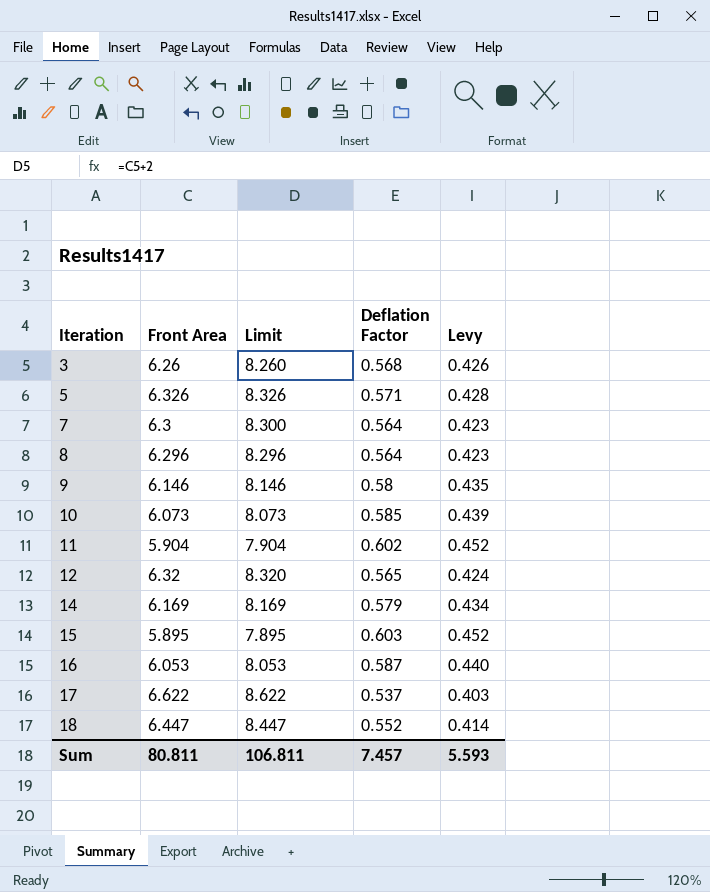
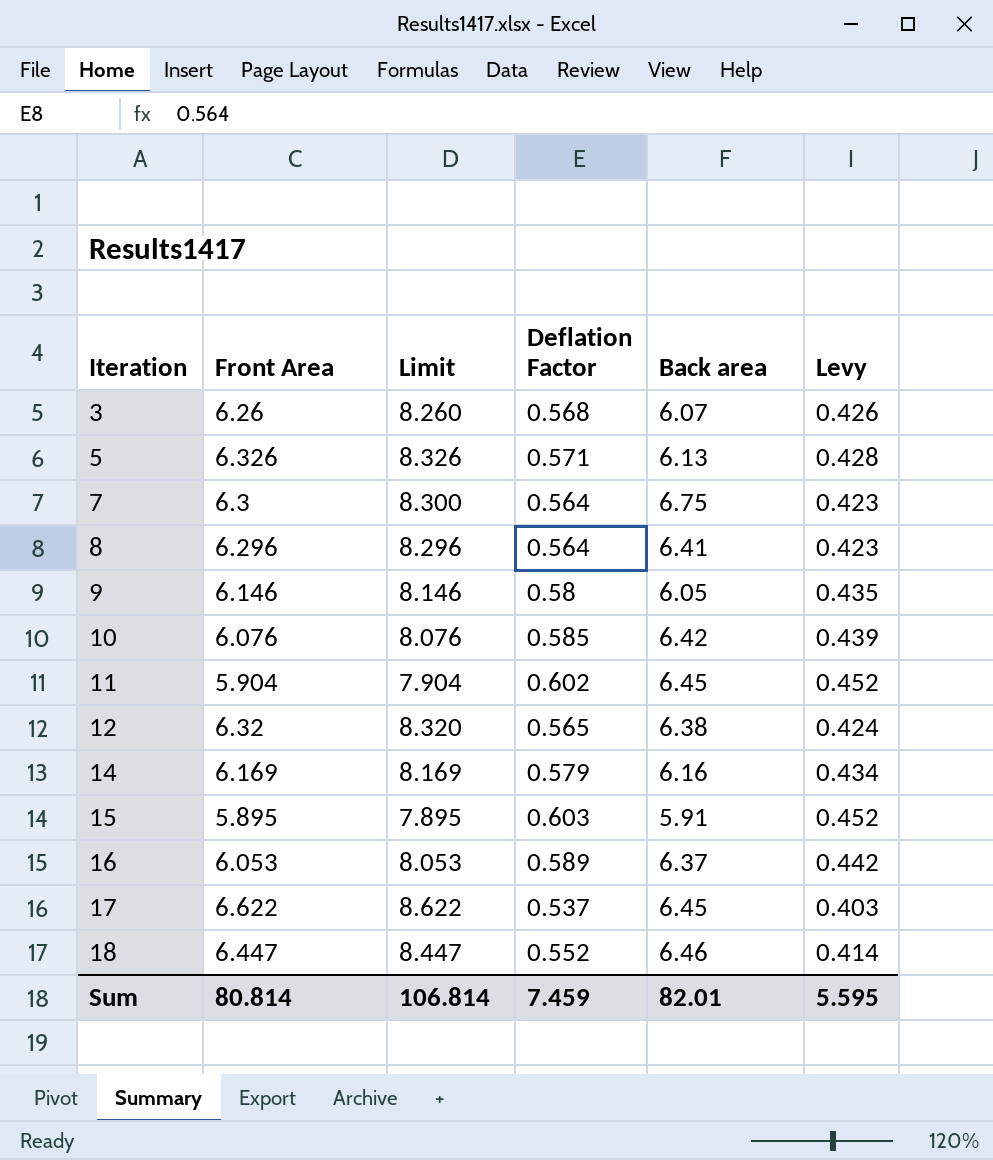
column Back area | position: none -> 5
10 | Front Area: 6.073 -> 6.076
10 | Limit: 8.073 -> 8.076
16 | Deflation Factor: 0.587 -> 0.589
16 | Levy: 0.440 -> 0.442
Sum | Front Area: 80.811 -> 80.814
Sum | Limit: 106.811 -> 106.814
Sum | Deflation Factor: 7.457 -> 7.459
Sum | Levy: 5.593 -> 5.595

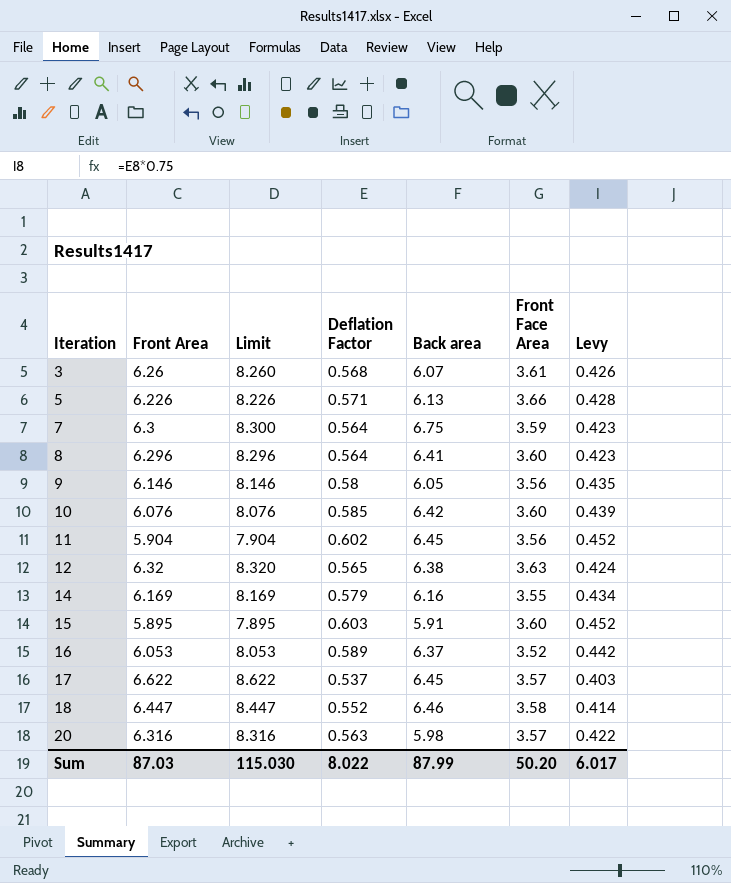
column Front Face Area | position: none -> 6
5 | Front Area: 6.326 -> 6.226
5 | Limit: 8.326 -> 8.226
row 20: none -> 6.316 | 8.316 | 0.563 | 5.98 | 3.57 | 0.422
Sum | Front Area: 80.814 -> 87.03
Sum | Limit: 106.814 -> 115.030
Sum | Deflation Factor: 7.459 -> 8.022
Sum | Back area: 82.01 -> 87.99
Sum | Levy: 5.595 -> 6.017

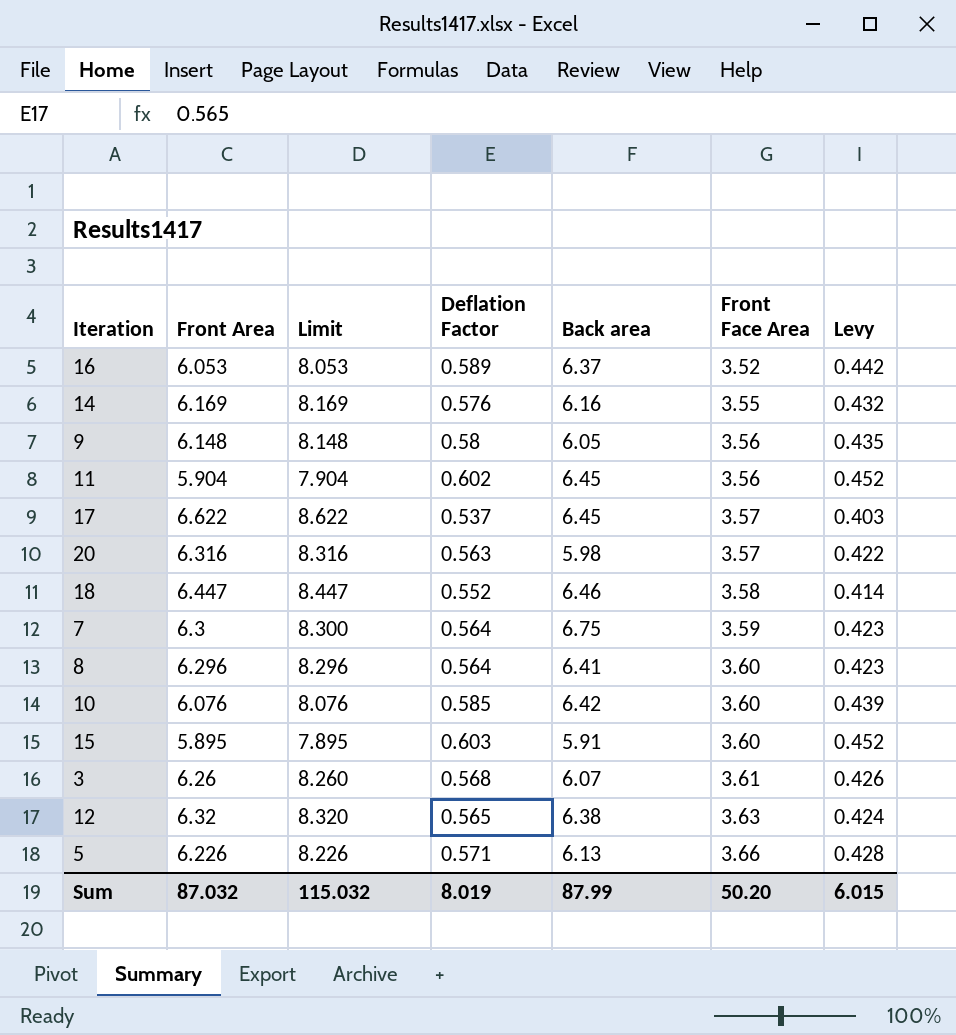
row order: Iteration ascending -> Front Face Area ascending
14 | Deflation Factor: 0.579 -> 0.576
14 | Levy: 0.434 -> 0.432
9 | Front Area: 6.146 -> 6.148
9 | Limit: 8.146 -> 8.148
Sum | Front Area: 87.03 -> 87.032
Sum | Limit: 115.030 -> 115.032
Sum | Deflation Factor: 8.022 -> 8.019
Sum | Levy: 6.017 -> 6.015

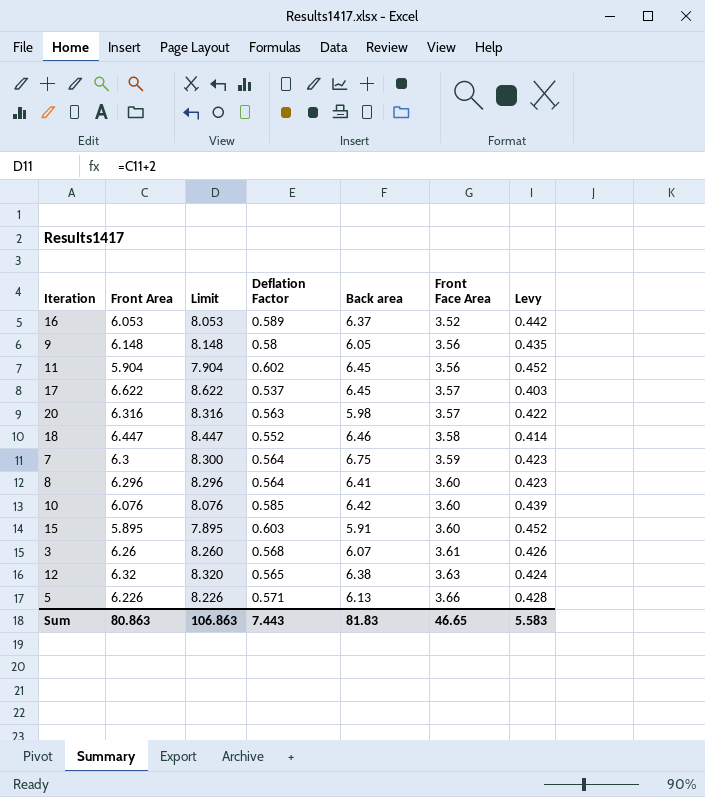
row 14: 6.169 | 8.169 | 0.576 | 6.16 | 3.55 | 0.432 -> none
Sum | Front Area: 87.032 -> 80.863
Sum | Limit: 115.032 -> 106.863
Sum | Deflation Factor: 8.019 -> 7.443
Sum | Back area: 87.99 -> 81.83
Sum | Front Face Area: 50.20 -> 46.65
Sum | Levy: 6.015 -> 5.583

